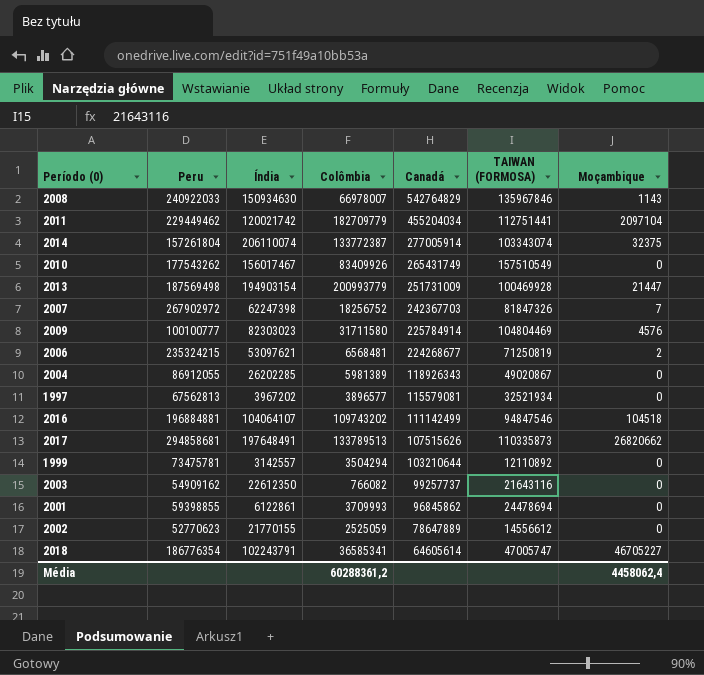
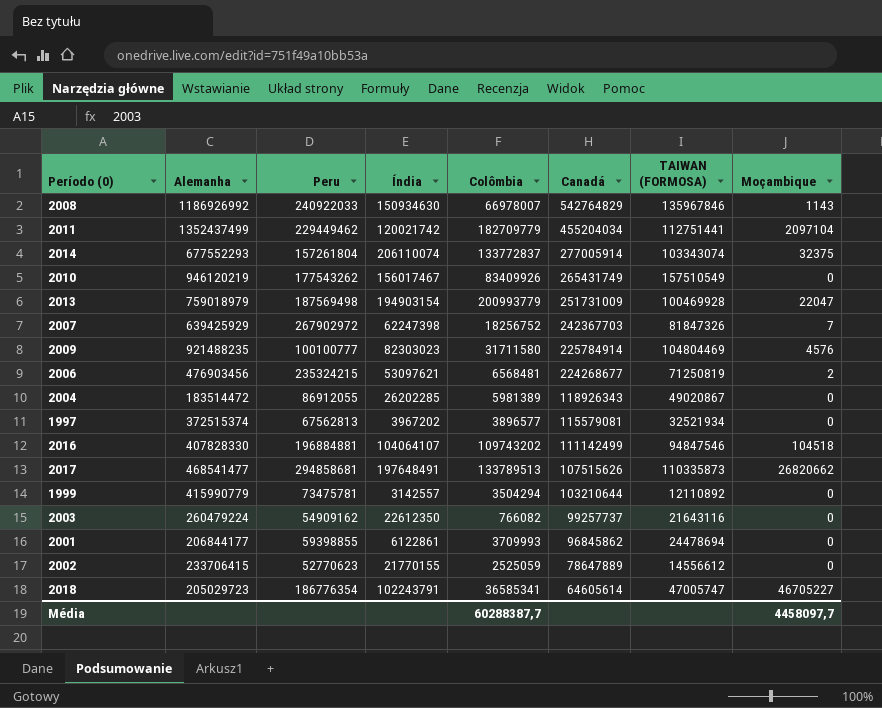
column Alemanha | position: none -> 2
2014 | Colômbia: 133772387 -> 133772837
2013 | Moçambique: 21447 -> 22047
Média | Colômbia: 60288361,2 -> 60288387,7
Média | Moçambique: 4458062,4 -> 4458097,7

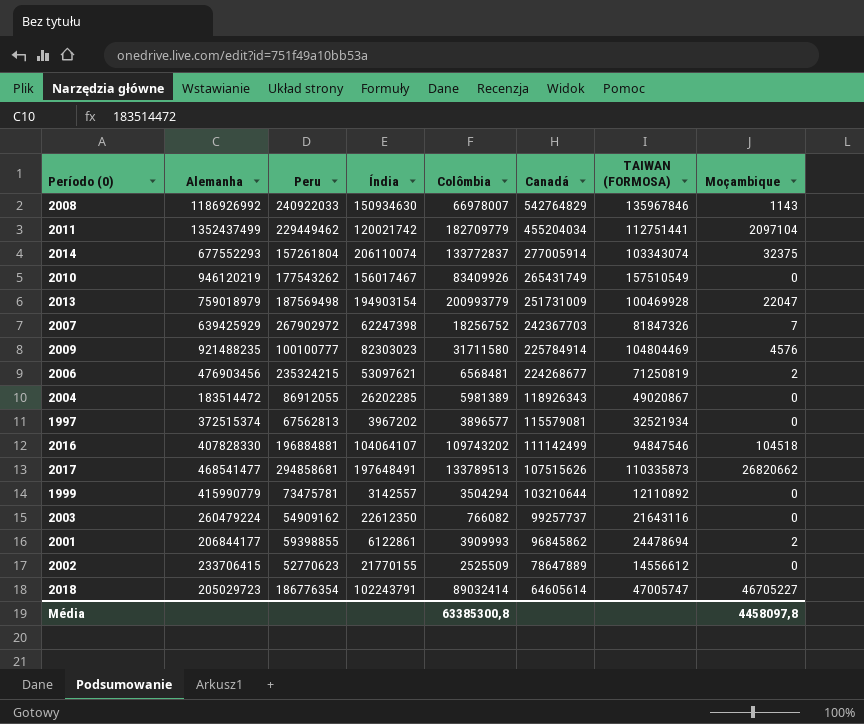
2001 | Colômbia: 3709993 -> 3909993
2001 | Moçambique: 0 -> 2
2002 | Colômbia: 2525059 -> 2525509
2018 | Colômbia: 36585341 -> 89032414
Média | Colômbia: 60288387,7 -> 63385300,8
Média | Moçambique: 4458097,7 -> 4458097,8

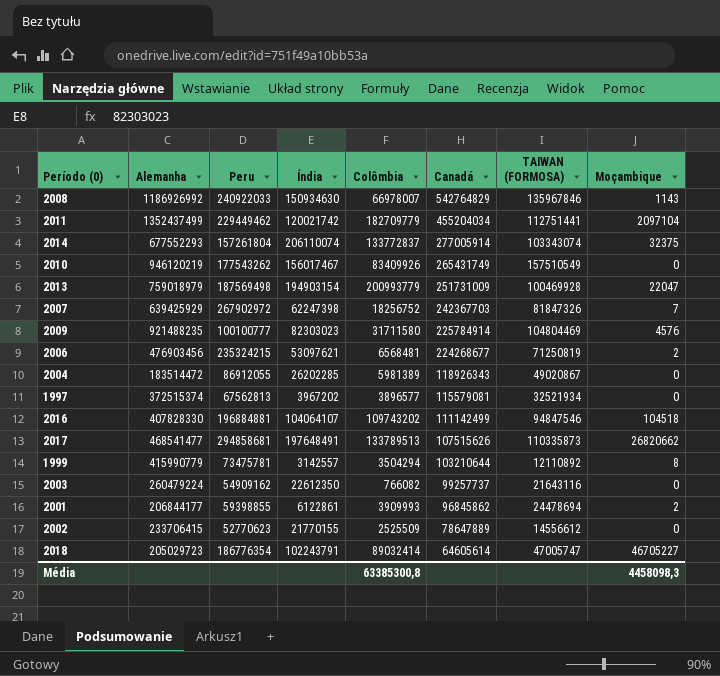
1999 | Moçambique: 0 -> 8
Média | Moçambique: 4458097,8 -> 4458098,3

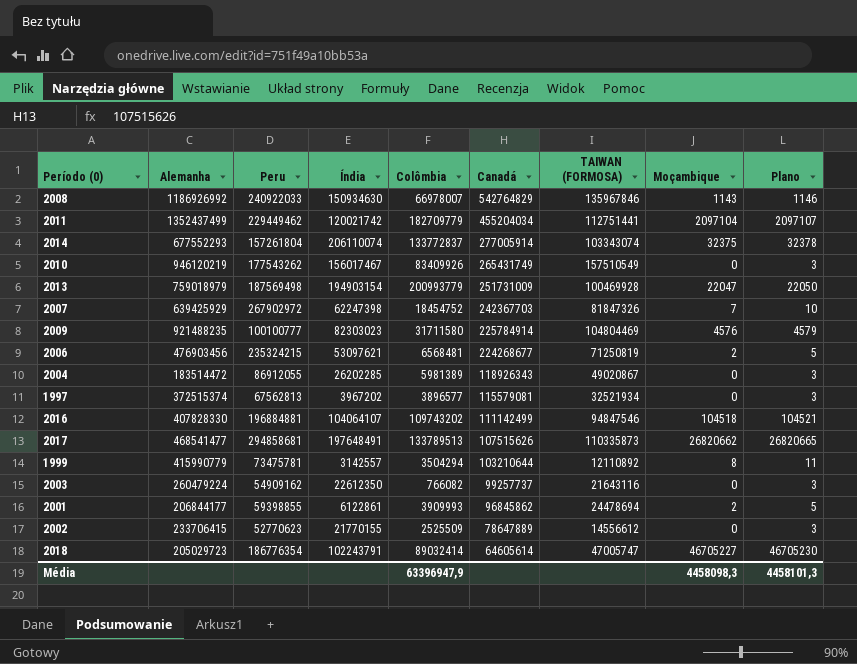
column Plano | formula: none -> [Moçambique] + 3
2007 | Colômbia: 18256752 -> 18454752
Média | Colômbia: 63385300,8 -> 63396947,9

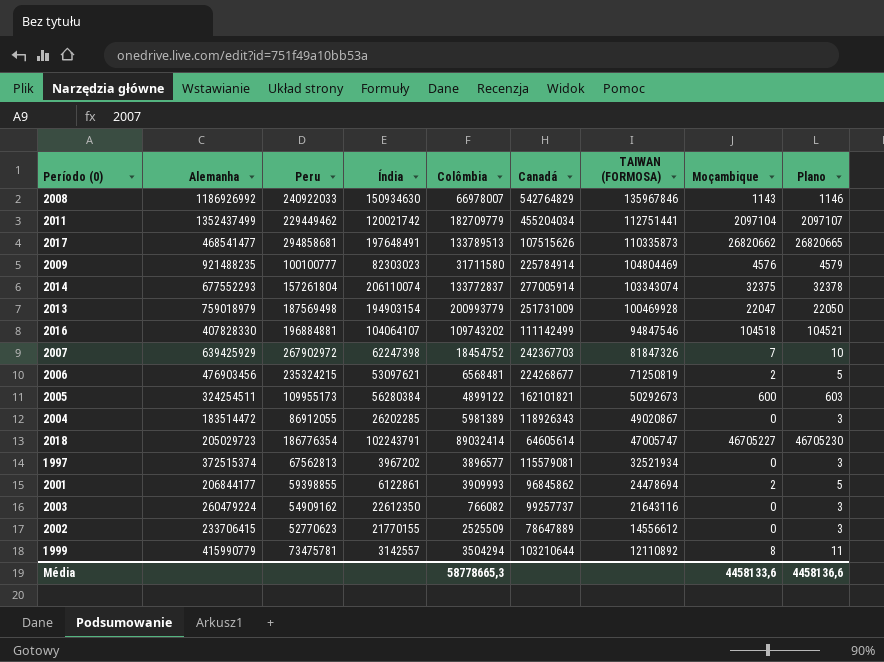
row order: Canadá descending -> TAIWAN (FORMOSA) descending
row 2010: 946120219 | 177543262 | 156017467 | 83409926 | 265431749 | 157510549 | 0 | 3 -> none
row 2005: none -> 324254511 | 109955173 | 56280384 | 4899122 | 162101821 | 50292673 | 600 | 603
Média | Colômbia: 63396947,9 -> 58778665,3
Média | Moçambique: 4458098,3 -> 4458133,6
Média | Plano: 4458101,3 -> 4458136,6

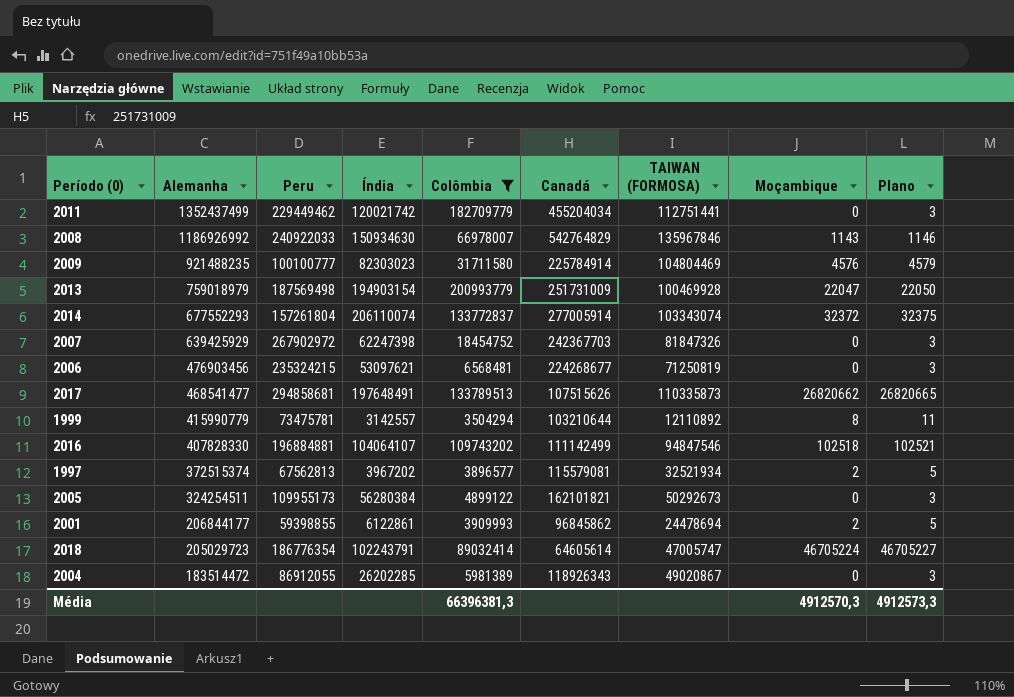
filter: none -> Colômbia >= 3504294
row order: TAIWAN (FORMOSA) descending -> Alemanha descending
2011 | Moçambique: 2097104 -> 0
2011 | Plano: 2097107 -> 3
2014 | Moçambique: 32375 -> 32372
2014 | Plano: 32378 -> 32375
2007 | Moçambique: 7 -> 0
2007 | Plano: 10 -> 3
2006 | Moçambique: 2 -> 0
2006 | Plano: 5 -> 3
2016 | Moçambique: 104518 -> 102518
2016 | Plano: 104521 -> 102521
1997 | Moçambique: 0 -> 2
1997 | Plano: 3 -> 5
2005 | Moçambique: 600 -> 0
2005 | Plano: 603 -> 3
2018 | Moçambique: 46705227 -> 46705224
2018 | Plano: 46705230 -> 46705227
Média | Colômbia: 58778665,3 -> 66396381,3
Média | Moçambique: 4458133,6 -> 4912570,3
Média | Plano: 4458136,6 -> 4912573,3

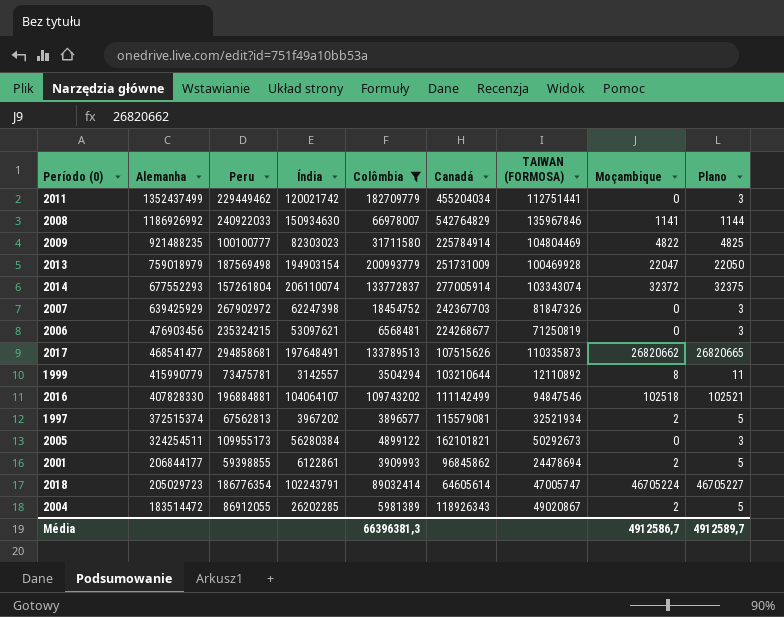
2008 | Moçambique: 1143 -> 1141
2008 | Plano: 1146 -> 1144
2009 | Moçambique: 4576 -> 4822
2009 | Plano: 4579 -> 4825
2004 | Moçambique: 0 -> 2
2004 | Plano: 3 -> 5
Média | Moçambique: 4912570,3 -> 4912586,7
Média | Plano: 4912573,3 -> 4912589,7

